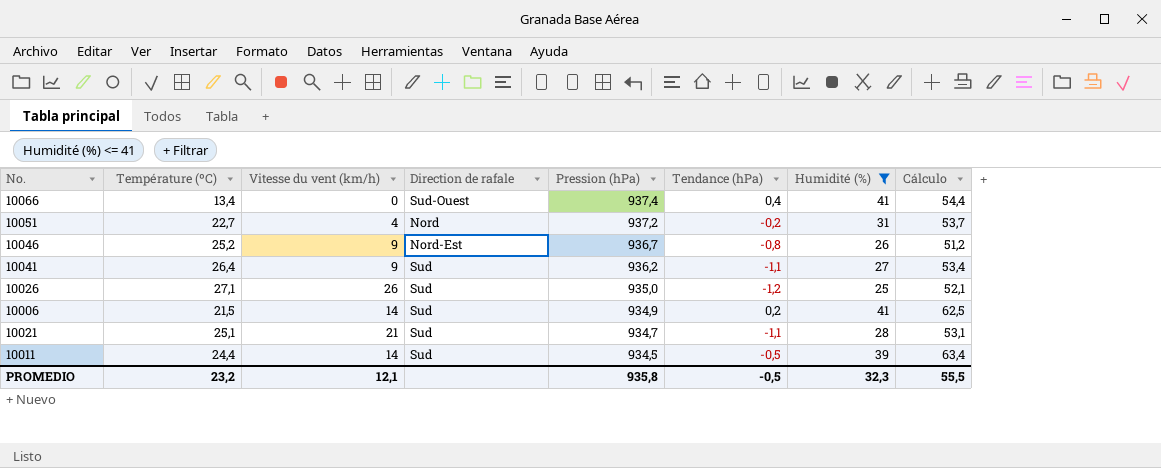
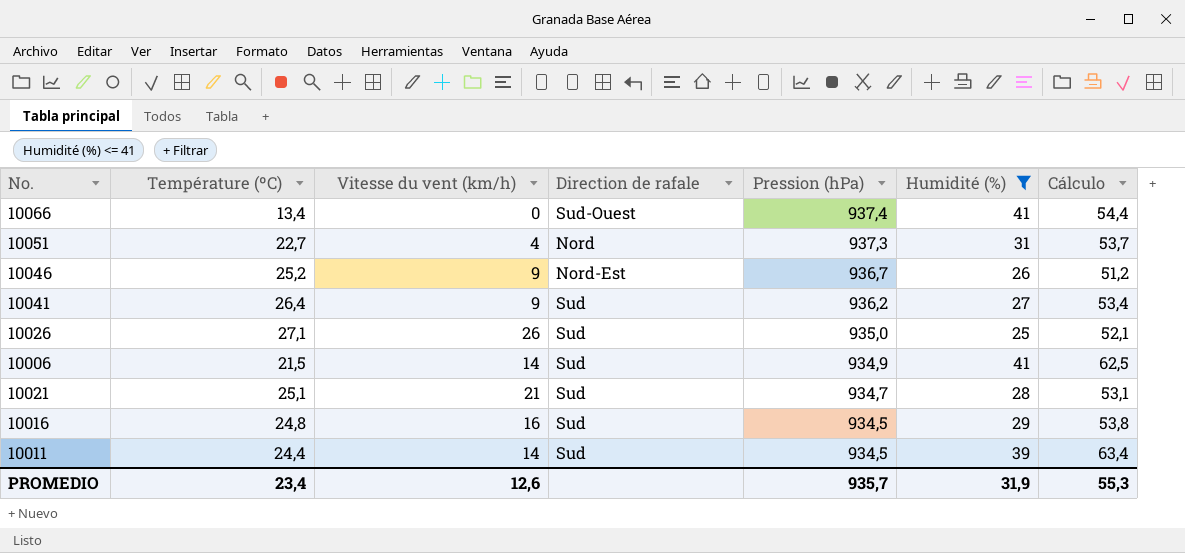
column Tendance (hPa) | position: 6 -> none
10051 | Pression (hPa): 937,2 -> 937,3
row 10016: none -> 24,8 | 16 | Sud | 934,5 | 29 | 53,8
PROMEDIO | Température (ºC): 23,2 -> 23,4
PROMEDIO | Vitesse du vent (km/h): 12,1 -> 12,6
PROMEDIO | Pression (hPa): 935,8 -> 935,7
PROMEDIO | Humidité (%): 32,3 -> 31,9
PROMEDIO | Cálculo: 55,5 -> 55,3

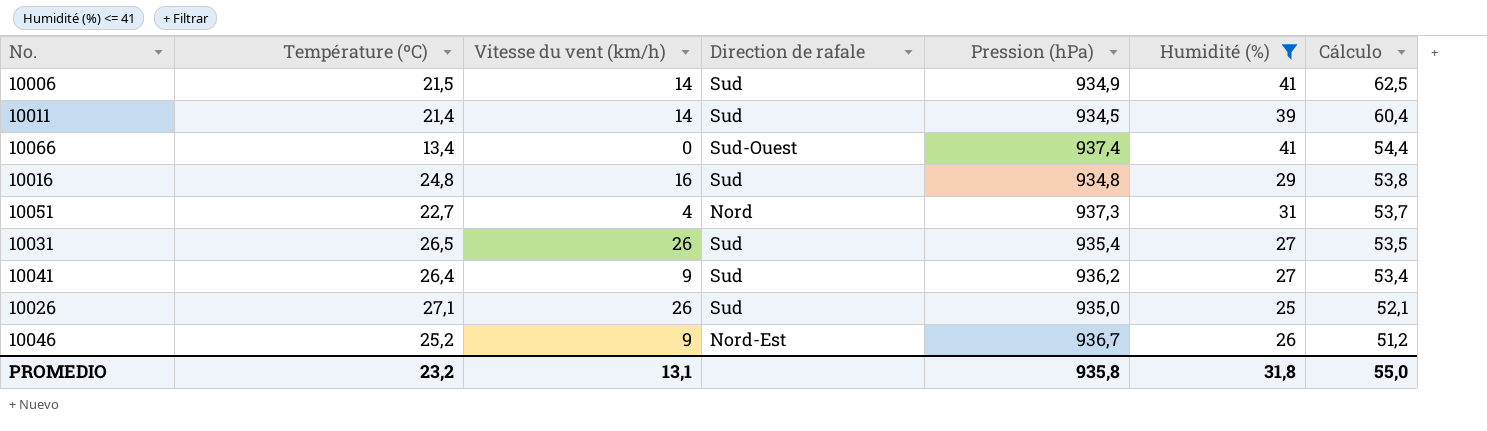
row order: Pression (hPa) descending -> Cálculo descending
row 10021: 25,1 | 21 | Sud | 934,7 | 28 | 53,1 -> none
10011 | Température (ºC): 24,4 -> 21,4
10011 | Cálculo: 63,4 -> 60,4
10016 | Pression (hPa): 934,5 -> 934,8
row 10031: none -> 26,5 | 26 | Sud | 935,4 | 27 | 53,5
PROMEDIO | Température (ºC): 23,4 -> 23,2
PROMEDIO | Vitesse du vent (km/h): 12,6 -> 13,1
PROMEDIO | Pression (hPa): 935,7 -> 935,8
PROMEDIO | Humidité (%): 31,9 -> 31,8
PROMEDIO | Cálculo: 55,3 -> 55,0

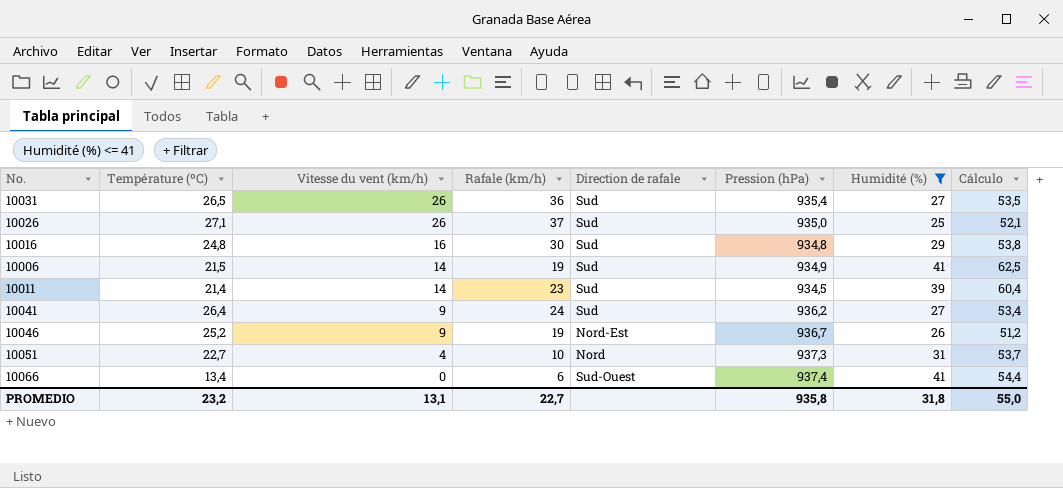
row order: Cálculo descending -> Vitesse du vent (km/h) descending
column Rafale (km/h) | position: none -> 4

